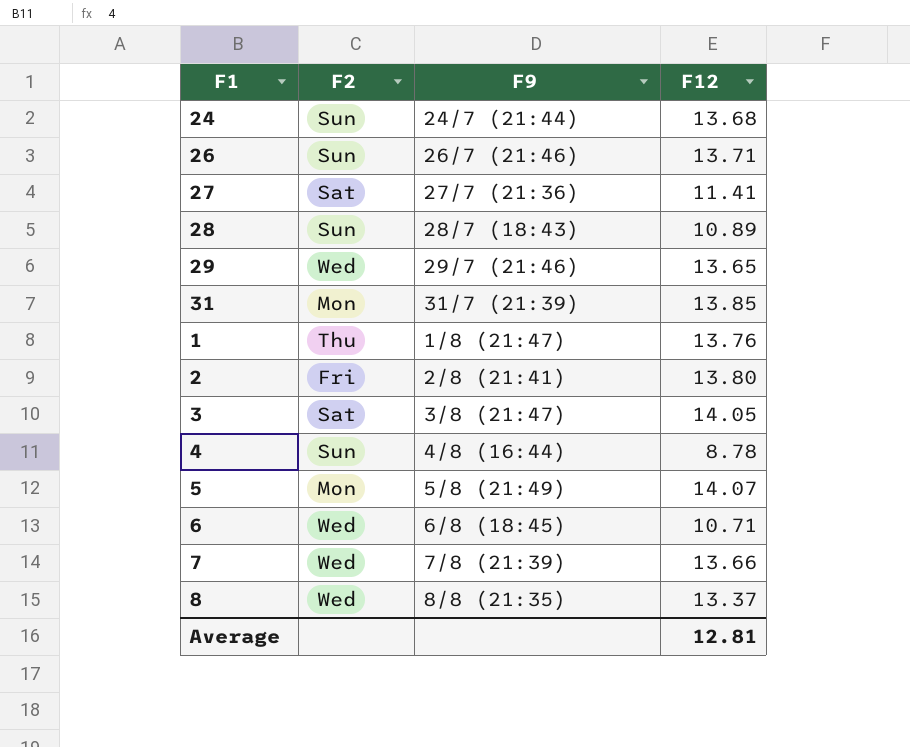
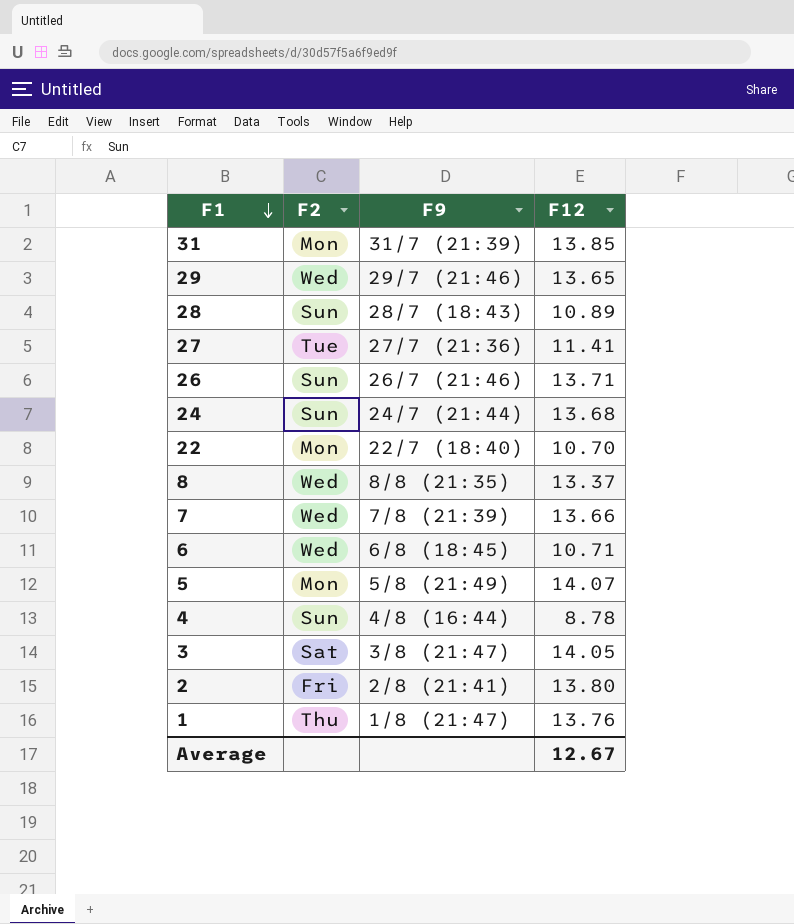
row order: none -> F1 descending
27 | F2: Sat -> Tue
row 22: none -> Mon | 22/7 (18:40) | 10.70
Average | F12: 12.81 -> 12.67

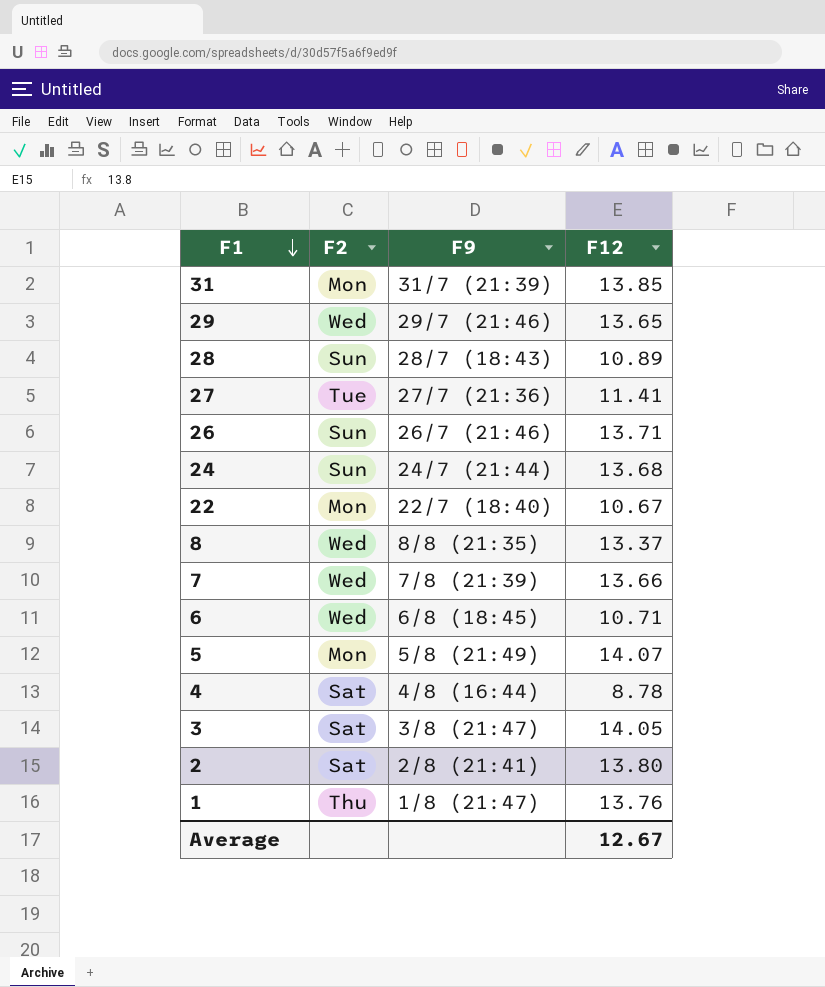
22 | F12: 10.70 -> 10.67
4 | F2: Sun -> Sat
2 | F2: Fri -> Sat

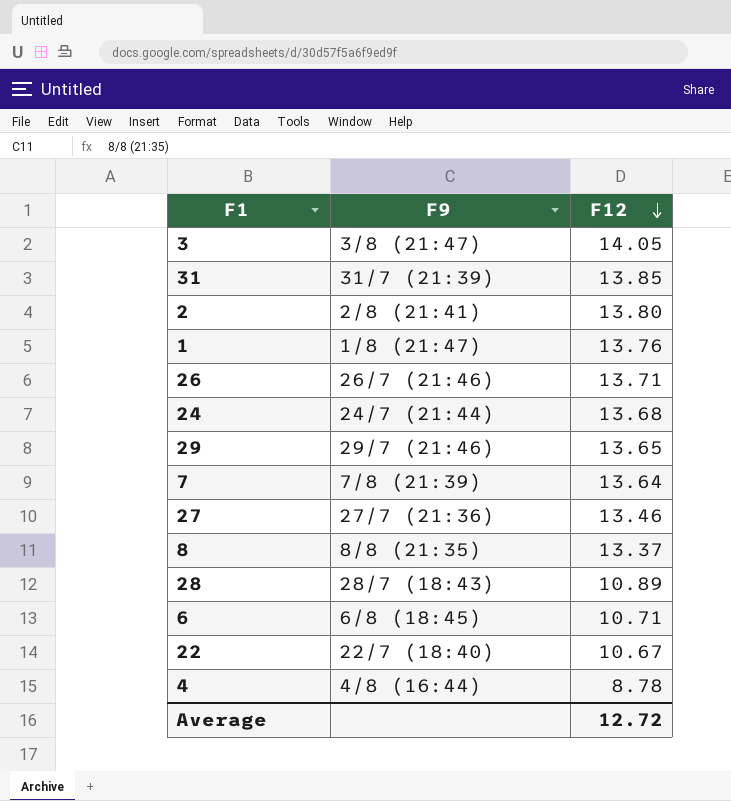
row order: F1 descending -> F12 descending
column F2 | position: 2 -> none
row 5: Mon | 5/8 (21:49) | 14.07 -> none
7 | F12: 13.66 -> 13.64
27 | F12: 11.41 -> 13.46
Average | F12: 12.67 -> 12.72

